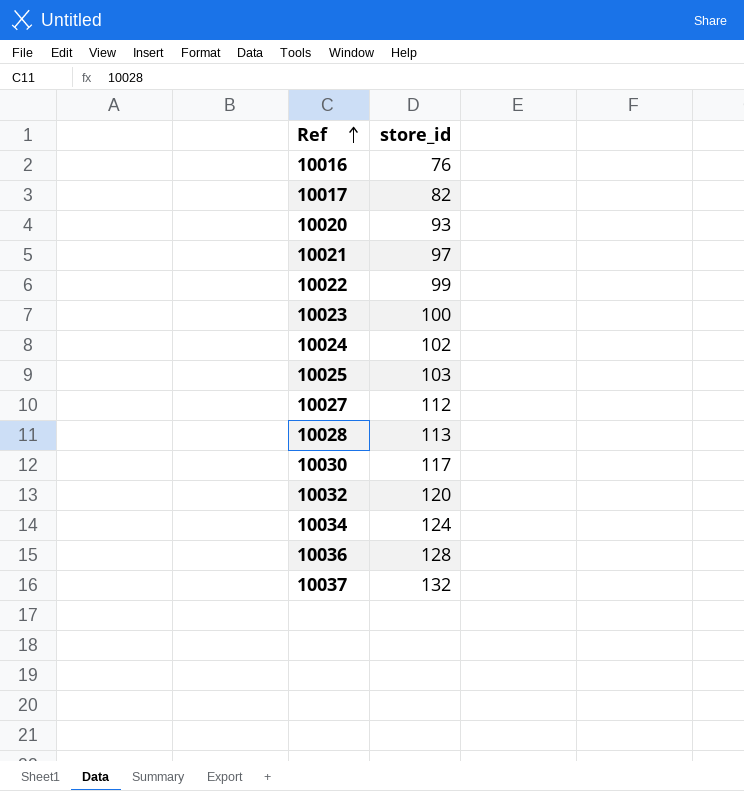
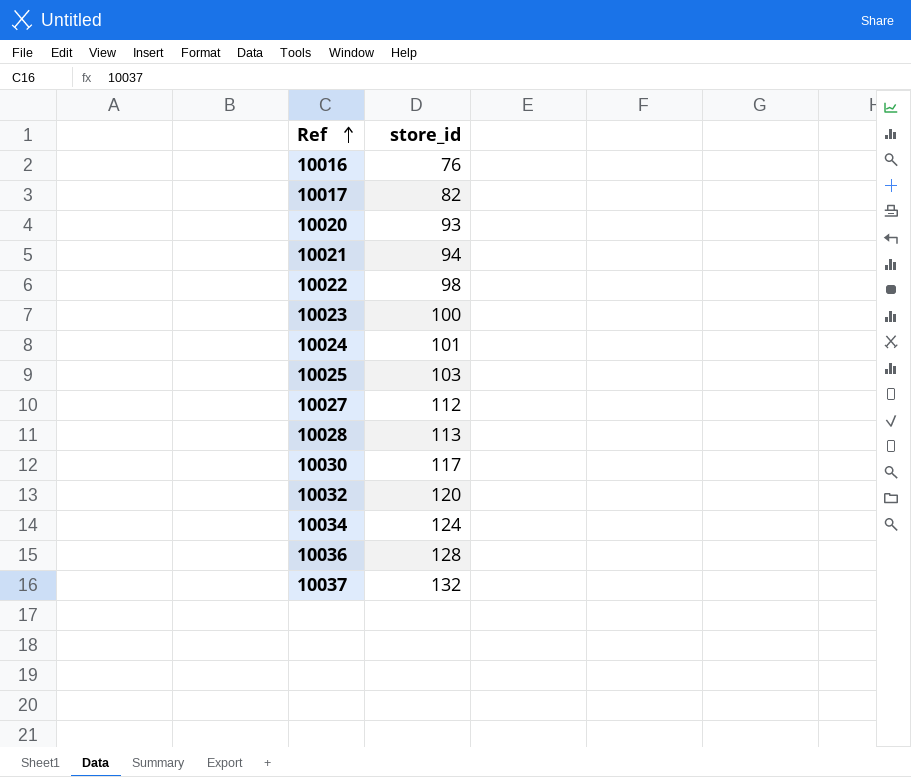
10021 | store_id: 97 -> 94
10022 | store_id: 99 -> 98
10024 | store_id: 102 -> 101

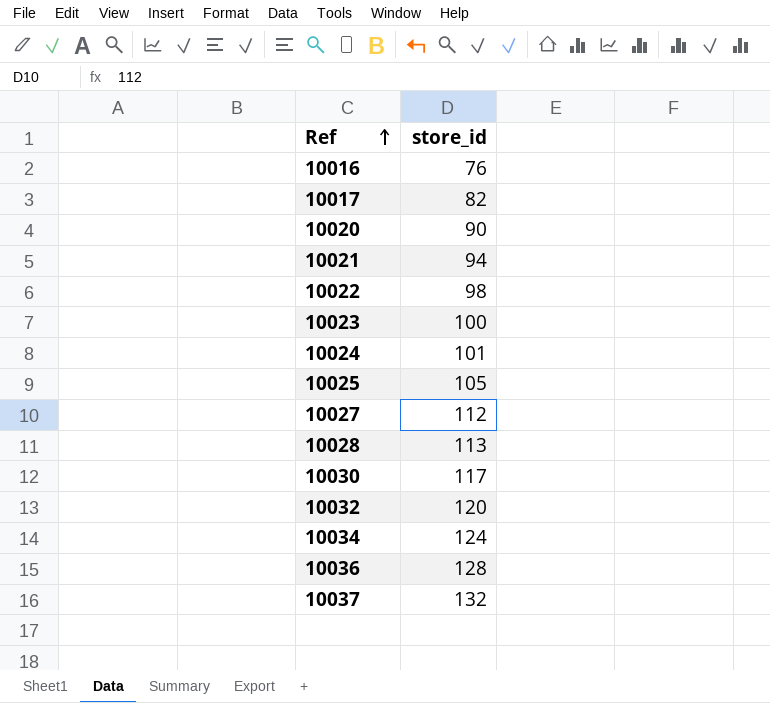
10020 | store_id: 93 -> 90
10025 | store_id: 103 -> 105

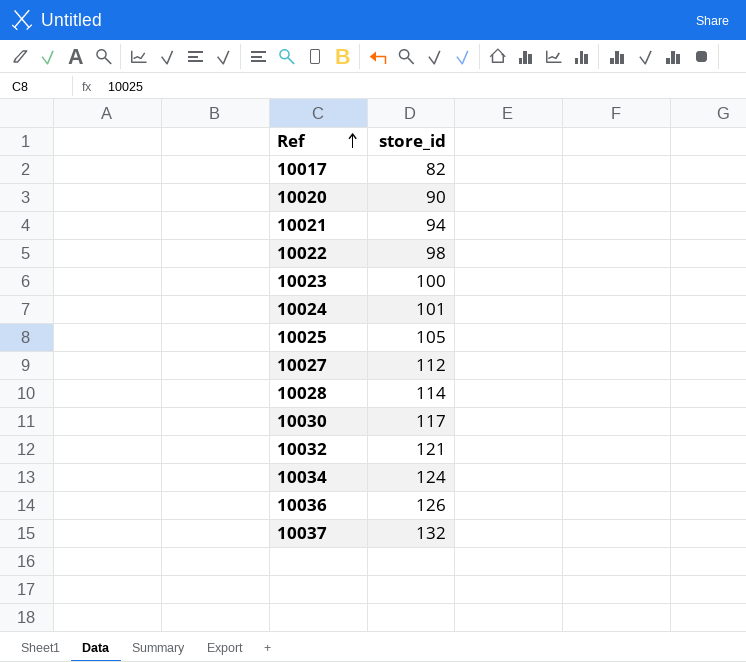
row 10016: 76 -> none
10028 | store_id: 113 -> 114
10032 | store_id: 120 -> 121
10036 | store_id: 128 -> 126

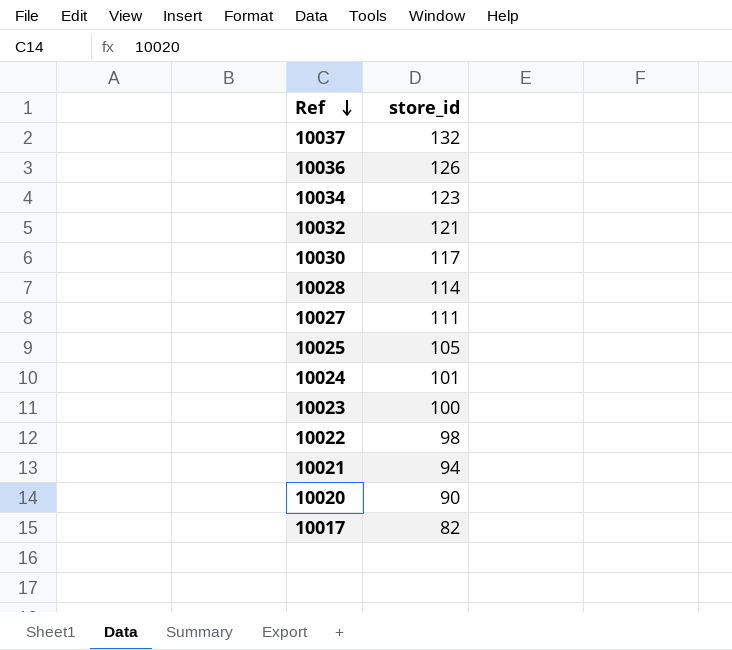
row order: Ref ascending -> Ref descending
10034 | store_id: 124 -> 123
10027 | store_id: 112 -> 111

